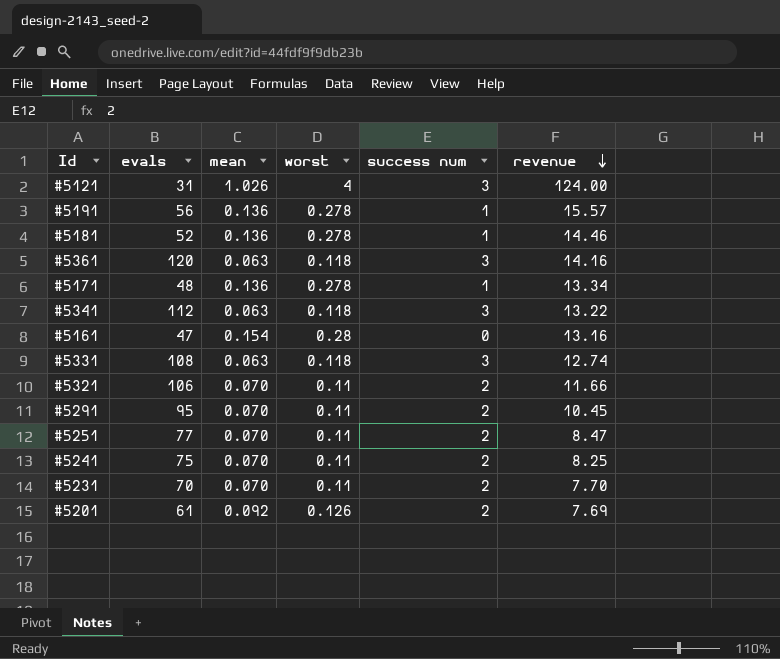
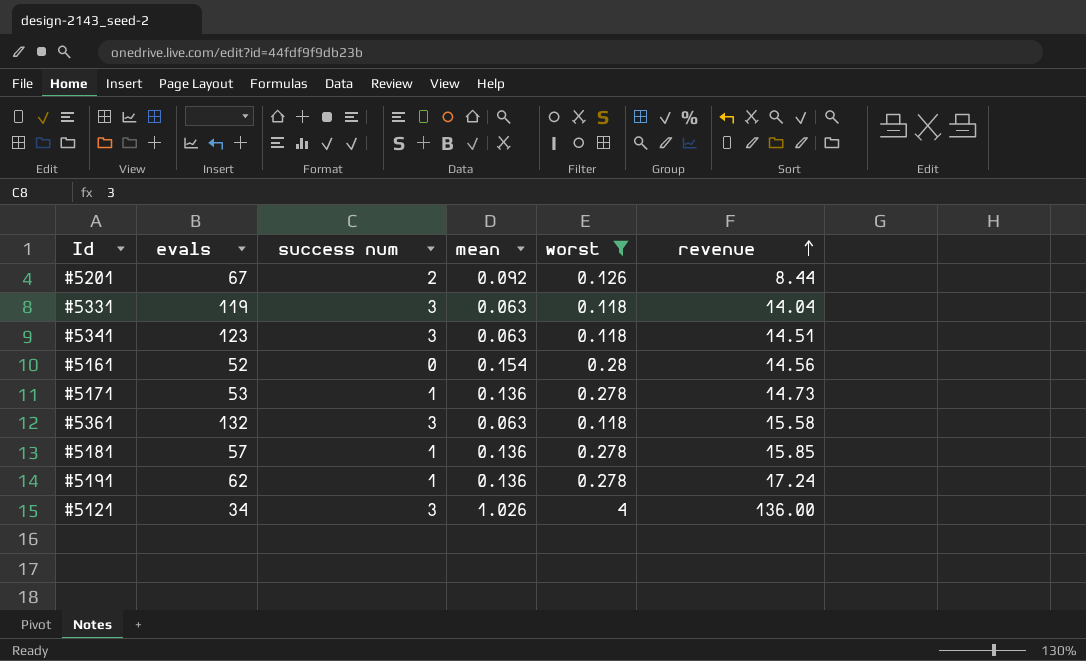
filter: none -> worst != 0.11
row order: revenue descending -> revenue ascending
column success num | position: 5 -> 3
#5201 | evals: 61 -> 67
#5201 | revenue: 7.69 -> 8.44
#5331 | evals: 108 -> 119
#5331 | revenue: 12.74 -> 14.04
#5341 | evals: 112 -> 123
#5341 | revenue: 13.22 -> 14.51
#5161 | evals: 47 -> 52
#5161 | revenue: 13.16 -> 14.56
#5171 | evals: 48 -> 53
#5171 | revenue: 13.34 -> 14.73
#5361 | evals: 120 -> 132
#5361 | revenue: 14.16 -> 15.58
#5181 | evals: 52 -> 57
#5181 | revenue: 14.46 -> 15.85
#5191 | evals: 56 -> 62
#5191 | revenue: 15.57 -> 17.24
#5121 | evals: 31 -> 34
#5121 | revenue: 124.00 -> 136.00

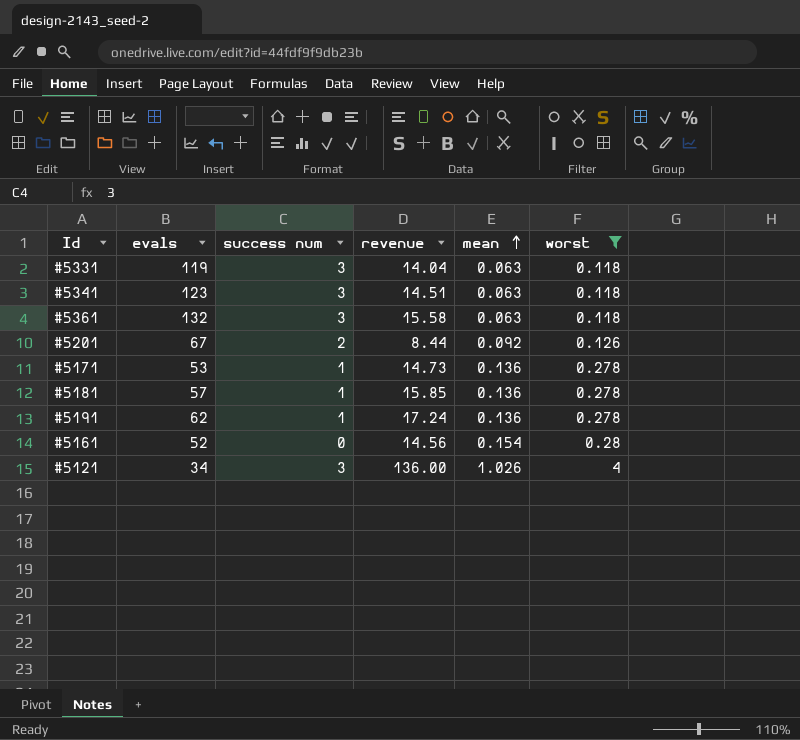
row order: revenue ascending -> mean ascending
column revenue | position: 6 -> 4

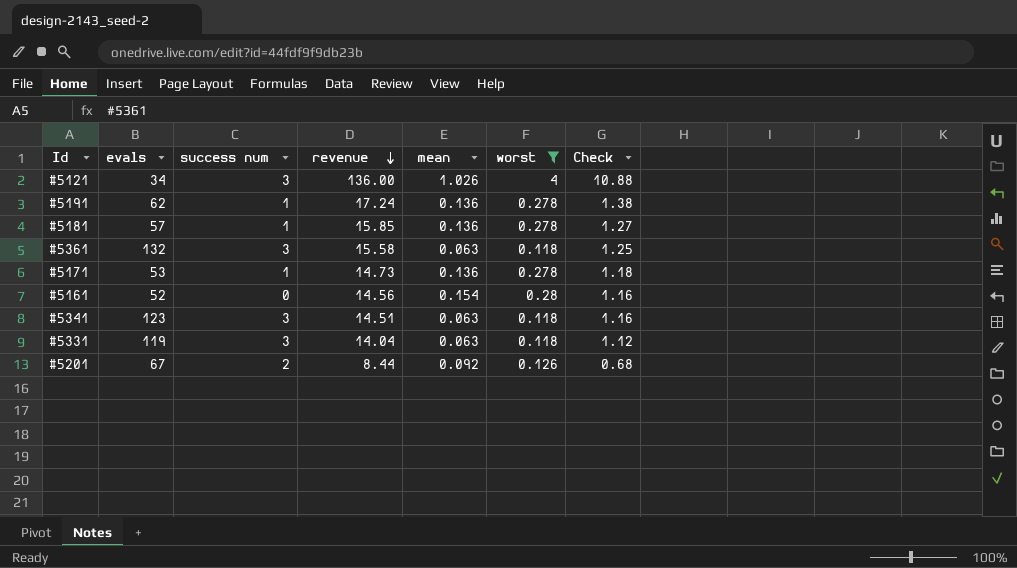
row order: mean ascending -> revenue descending
column Check | formula: none -> [revenue] * 0.08

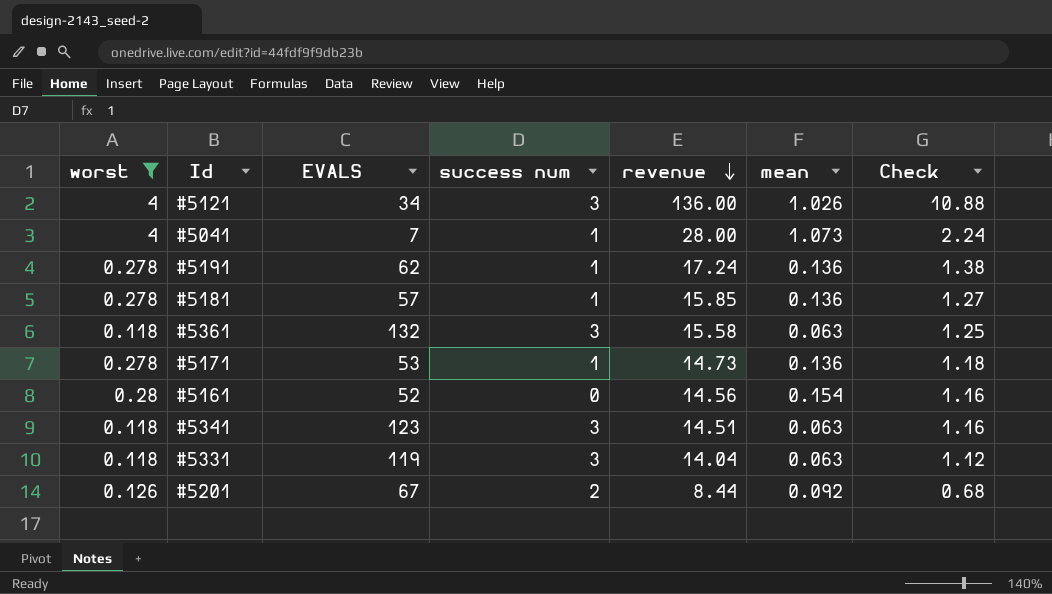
column worst | position: 6 -> 1
column name: evals -> EVALS
row #5041: none -> 4 | 7 | 1 | 28.00 | 1.073 | 2.24

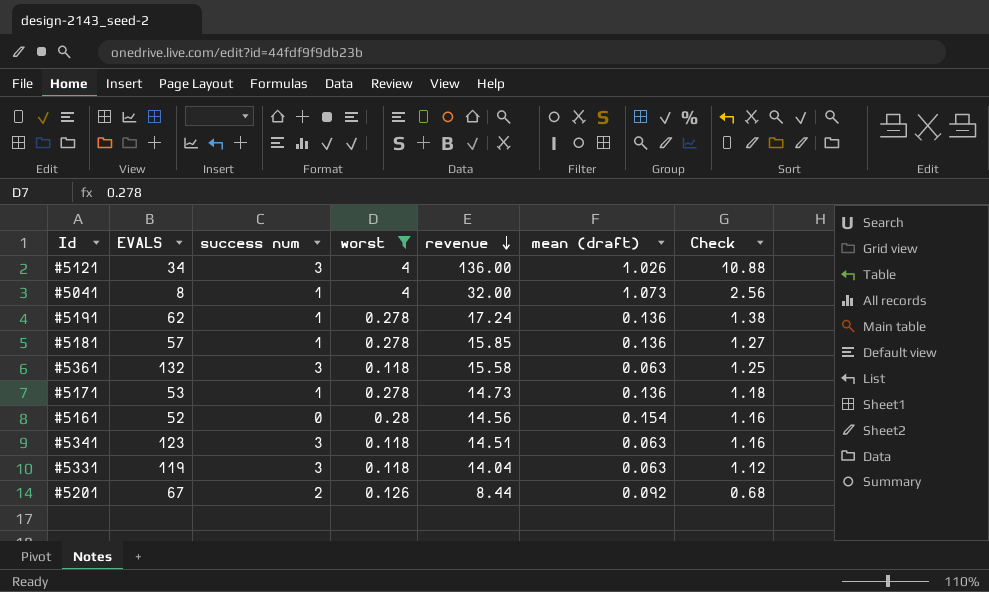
column worst | position: 1 -> 4
column name: mean -> mean (draft)
#5041 | EVALS: 7 -> 8
#5041 | revenue: 28.00 -> 32.00
#5041 | Check: 2.24 -> 2.56

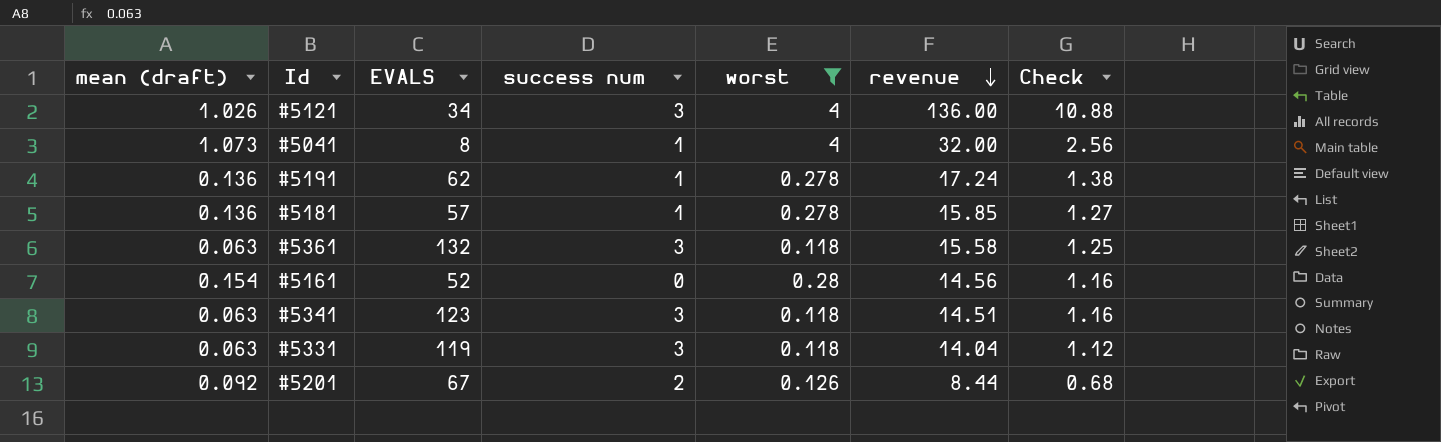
column mean (draft) | position: 6 -> 1
row #5171: 53 | 1 | 0.278 | 14.73 | 0.136 | 1.18 -> none

